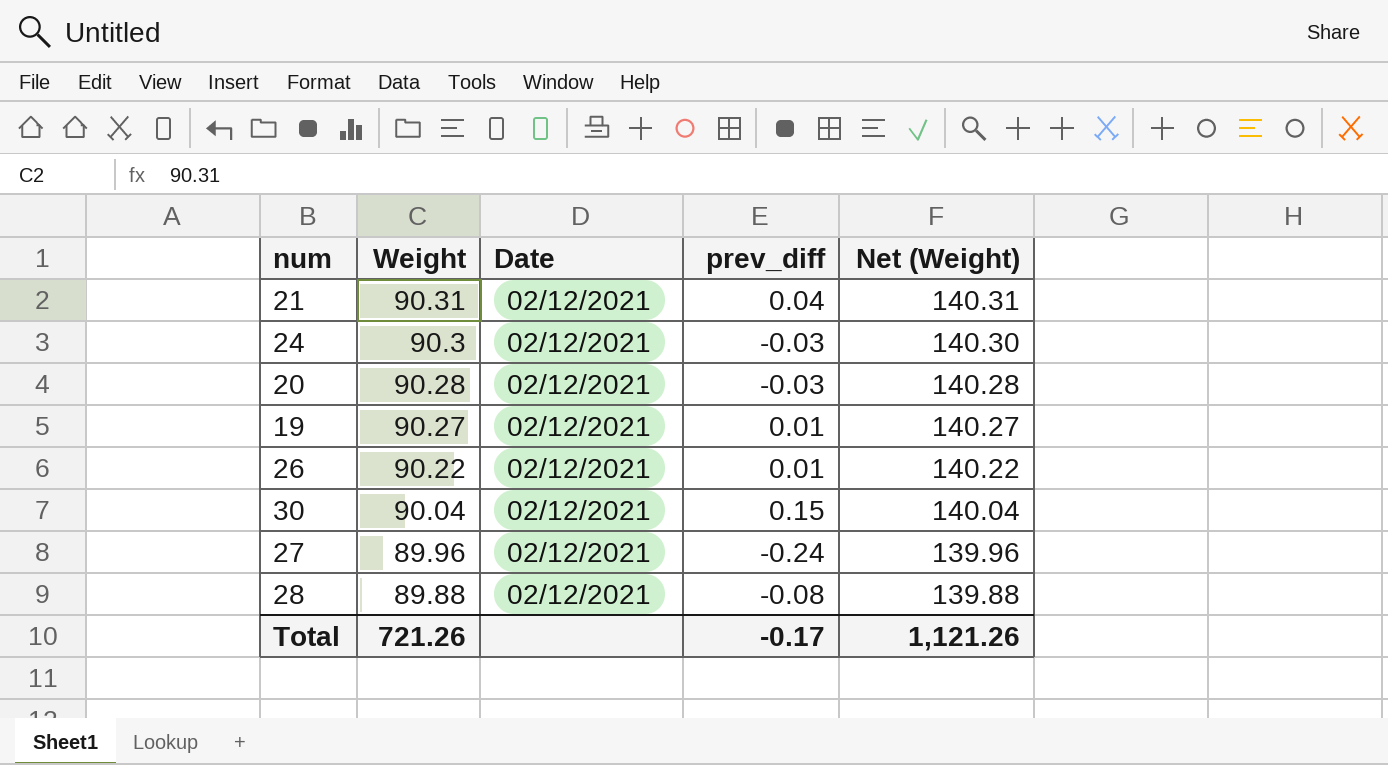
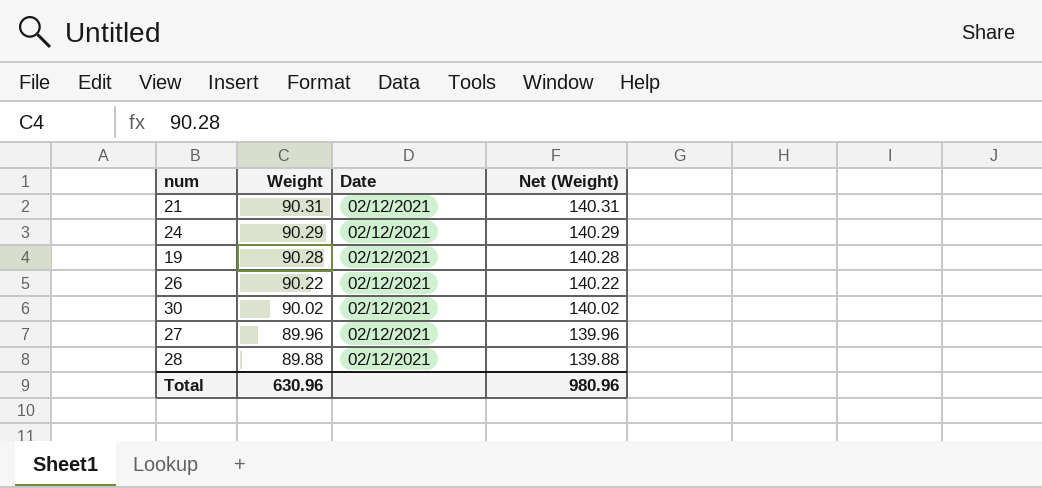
column prev_diff | position: 4 -> none
row 20: 90.28 | 02/12/2021 | -0.03 | 140.28 -> none
24 | Weight: 90.3 -> 90.29
24 | Net (Weight): 140.30 -> 140.29
19 | Weight: 90.27 -> 90.28
19 | Net (Weight): 140.27 -> 140.28
30 | Weight: 90.04 -> 90.02
30 | Net (Weight): 140.04 -> 140.02
Total | Weight: 721.26 -> 630.96
Total | Net (Weight): 1,121.26 -> 980.96

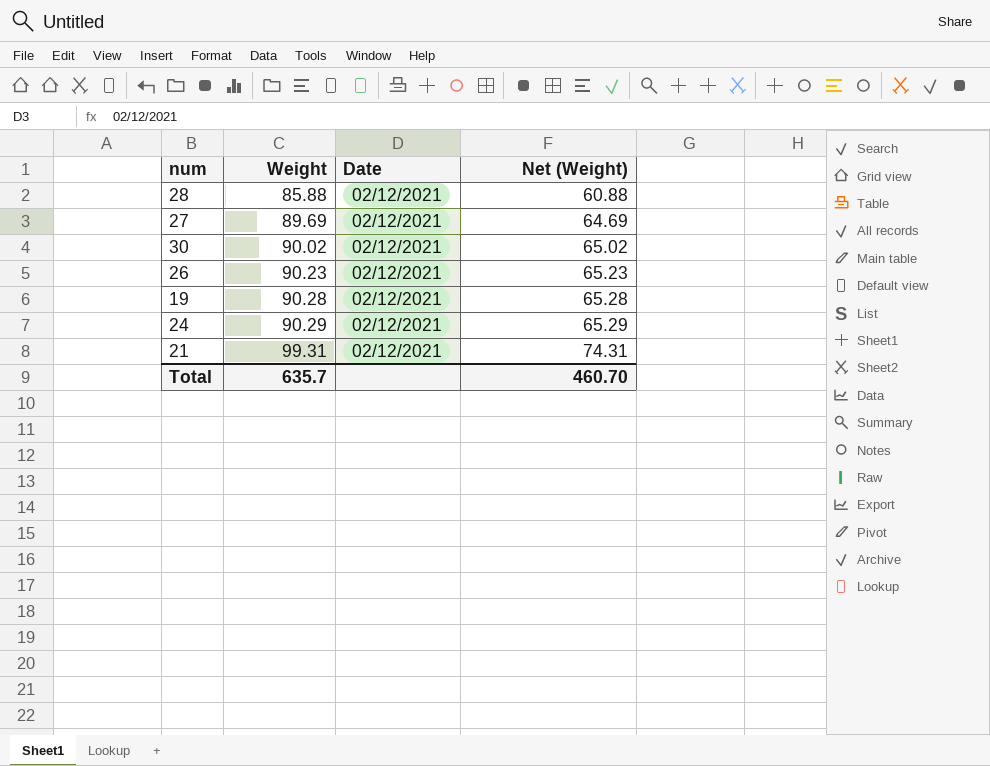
row order: Weight descending -> Weight ascending
column Net (Weight) | formula: [Weight] + 50 -> [Weight] - 25
28 | Weight: 89.88 -> 85.88
27 | Weight: 89.96 -> 89.69
26 | Weight: 90.22 -> 90.23
21 | Weight: 90.31 -> 99.31
Total | Weight: 630.96 -> 635.7
Total | Net (Weight): 980.96 -> 460.70

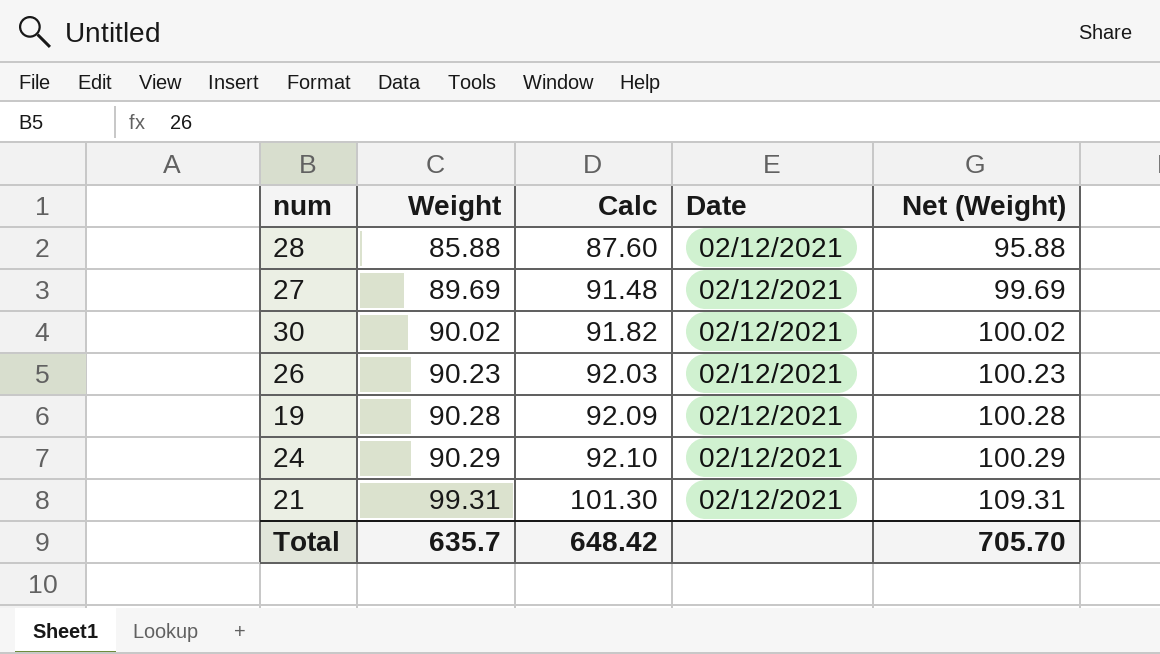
column Calc | formula: none -> [Weight] * 1.02
column Net (Weight) | formula: [Weight] - 25 -> [Weight] + 10
Total | Net (Weight): 460.70 -> 705.70

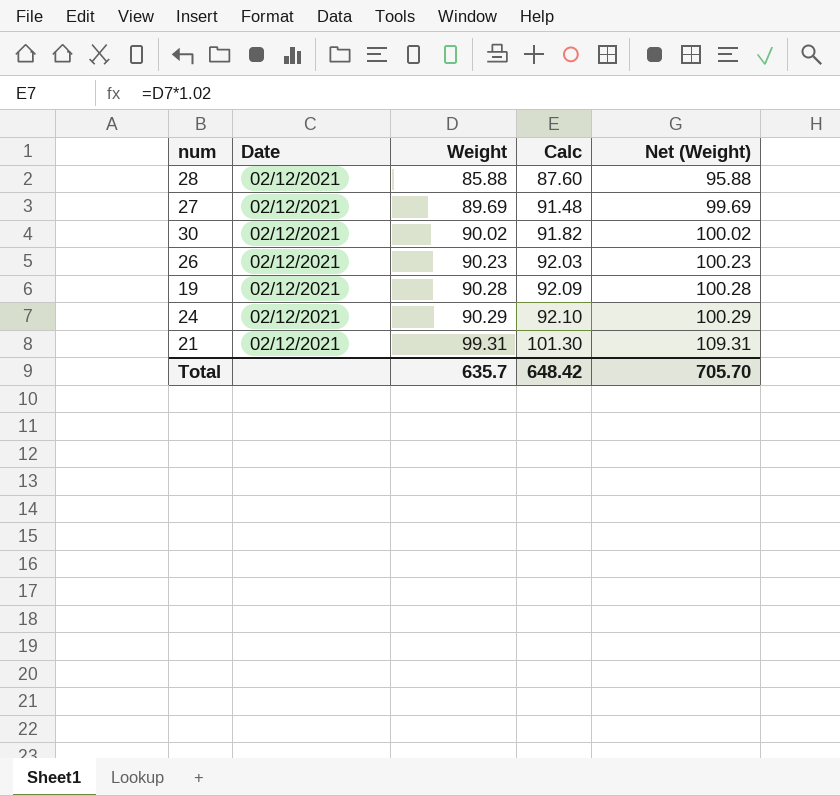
column Date | position: 4 -> 2

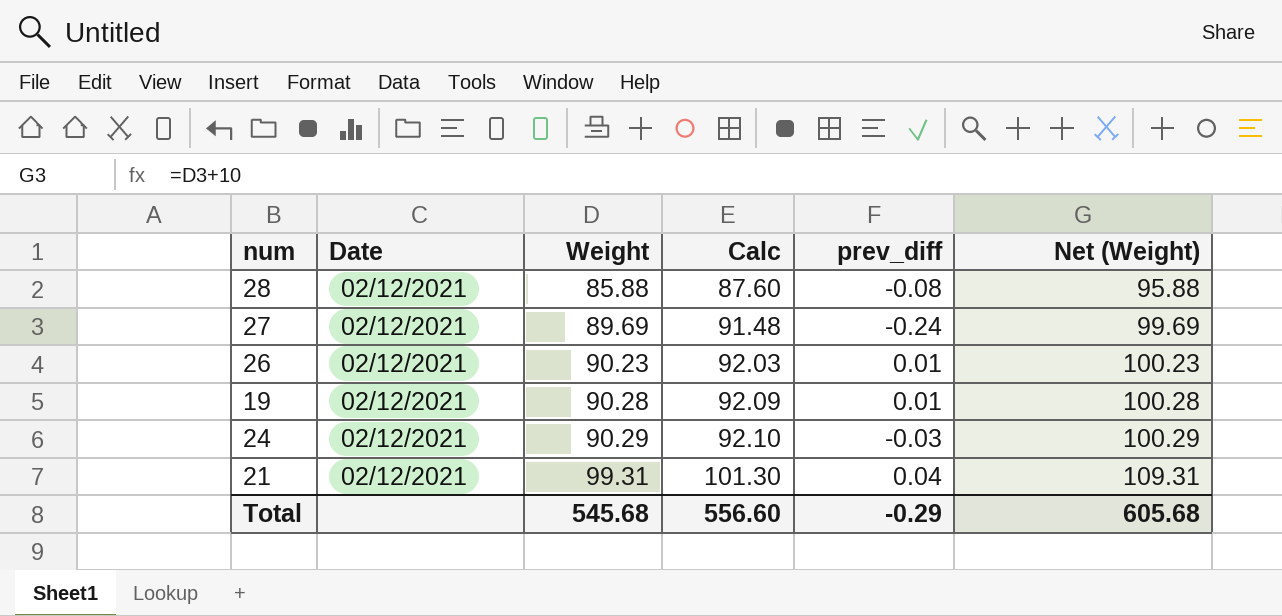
column prev_diff | position: none -> 5
row 30: 02/12/2021 | 90.02 | 91.82 | 100.02 -> none
Total | Weight: 635.7 -> 545.68
Total | Calc: 648.42 -> 556.60
Total | Net (Weight): 705.70 -> 605.68

